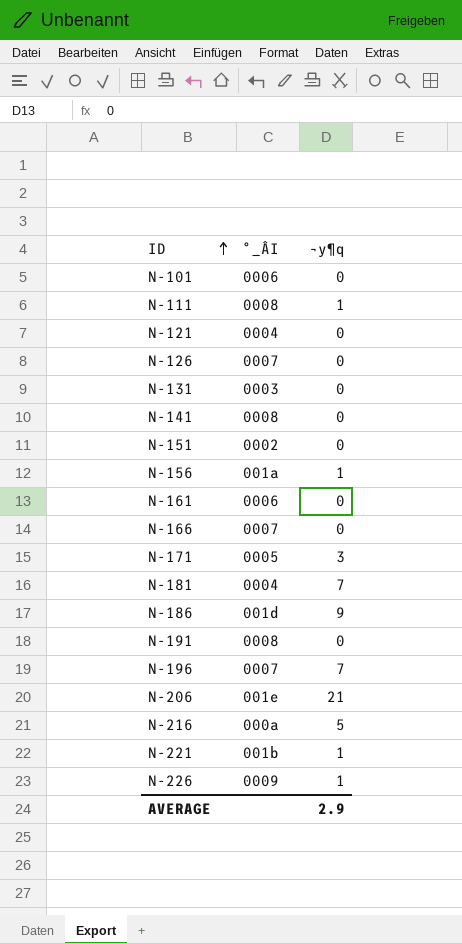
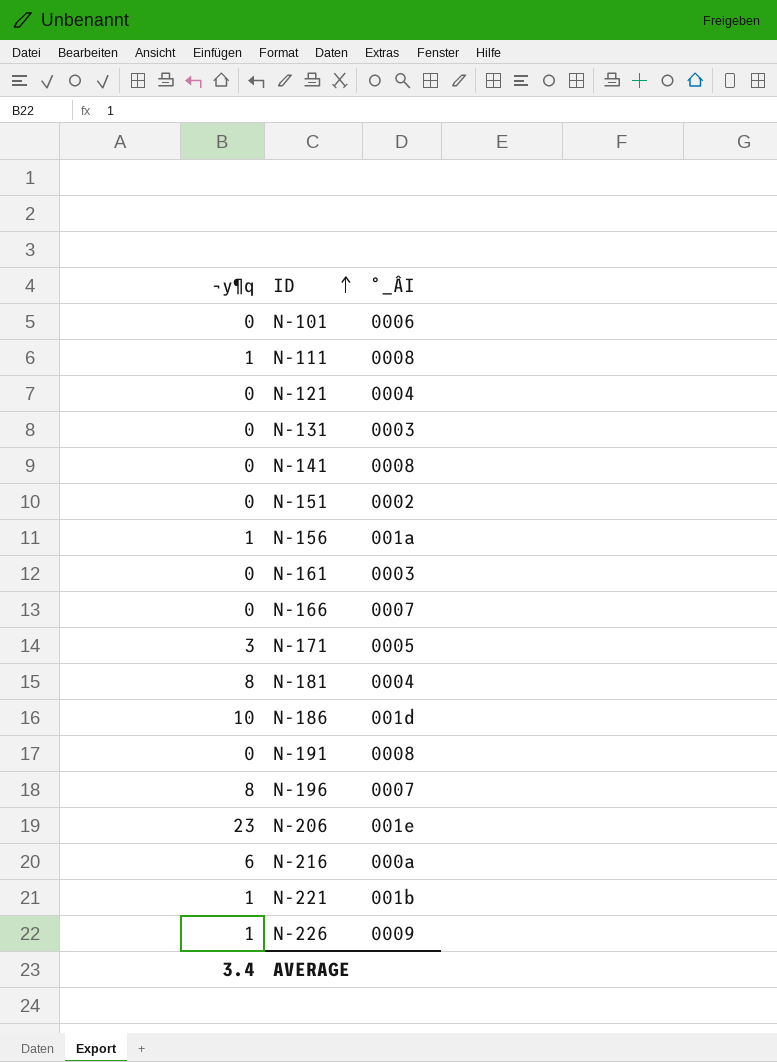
column ¬y¶q | position: 3 -> 1
row N-126: 0007 | 0 -> none
N-161 | °_ÂI: 0006 -> 0003
N-181 | ¬y¶q: 7 -> 8
N-186 | ¬y¶q: 9 -> 10
N-196 | ¬y¶q: 7 -> 8
N-206 | ¬y¶q: 21 -> 23
N-216 | ¬y¶q: 5 -> 6
AVERAGE | ¬y¶q: 2.9 -> 3.4

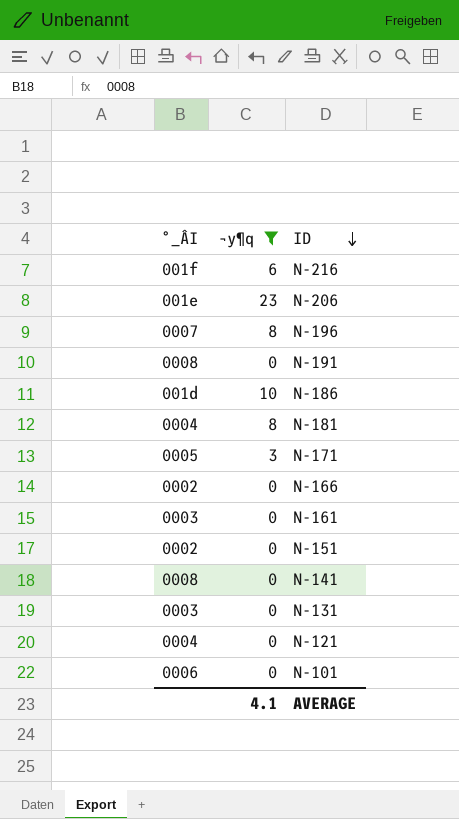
filter: none -> ¬y¶q != 1
row order: ID ascending -> ID descending
column °_ÂI | position: 3 -> 1
N-216 | °_ÂI: 000a -> 001f
N-166 | °_ÂI: 0007 -> 0002
AVERAGE | ¬y¶q: 3.4 -> 4.1

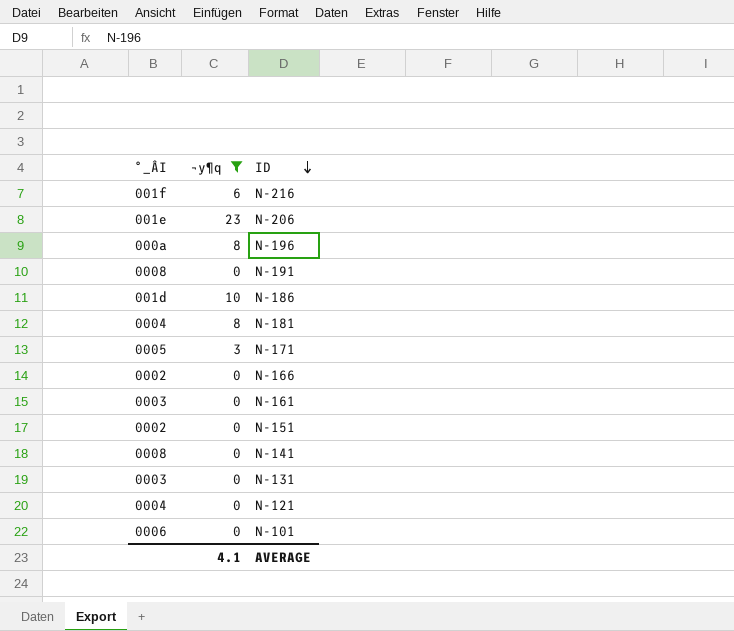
N-196 | °_ÂI: 0007 -> 000a

